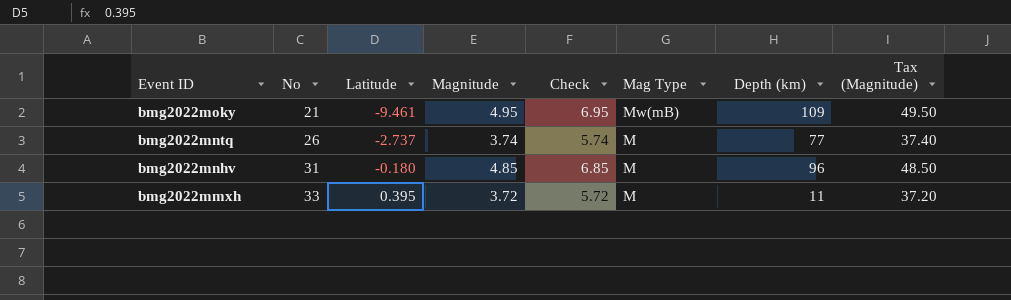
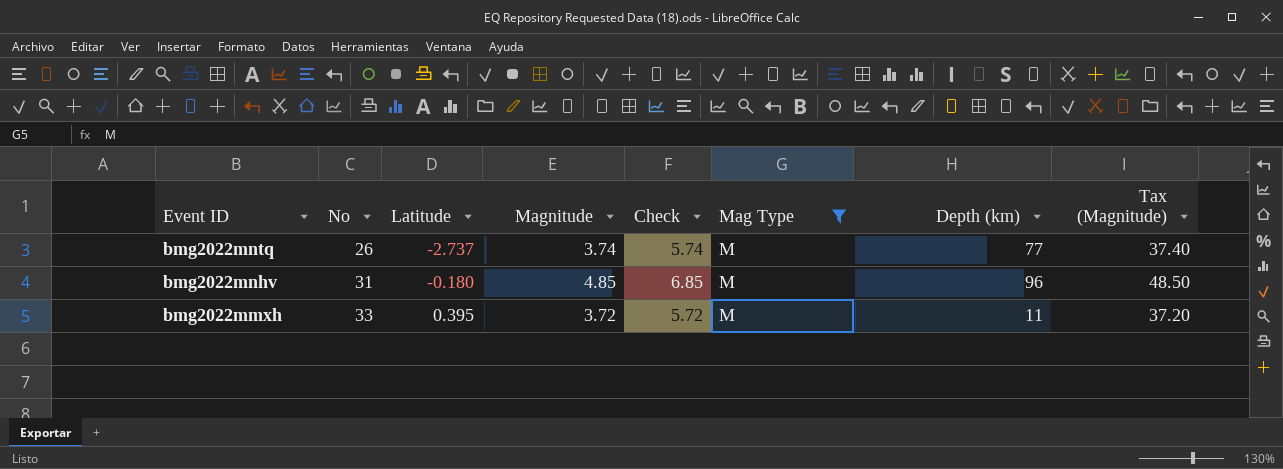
filter: none -> Mag Type = M

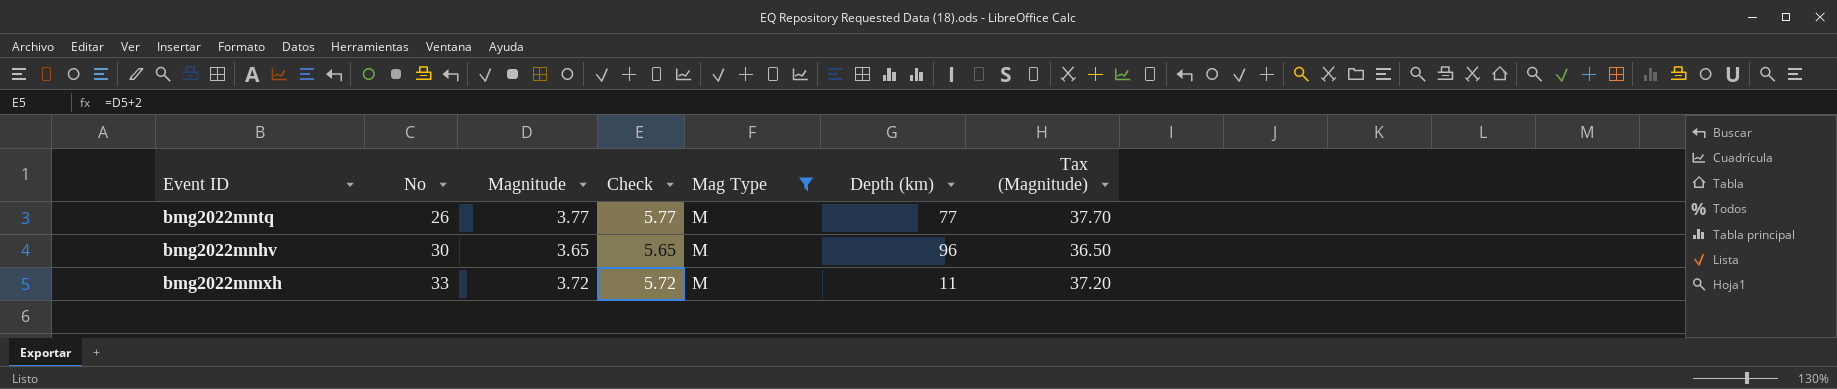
column Latitude | position: 3 -> none
bmg2022mntq | Magnitude: 3.74 -> 3.77
bmg2022mntq | Check: 5.74 -> 5.77
bmg2022mntq | Tax (Magnitude): 37.40 -> 37.70
bmg2022mnhv | No: 31 -> 30
bmg2022mnhv | Magnitude: 4.85 -> 3.65
bmg2022mnhv | Check: 6.85 -> 5.65
bmg2022mnhv | Tax (Magnitude): 48.50 -> 36.50

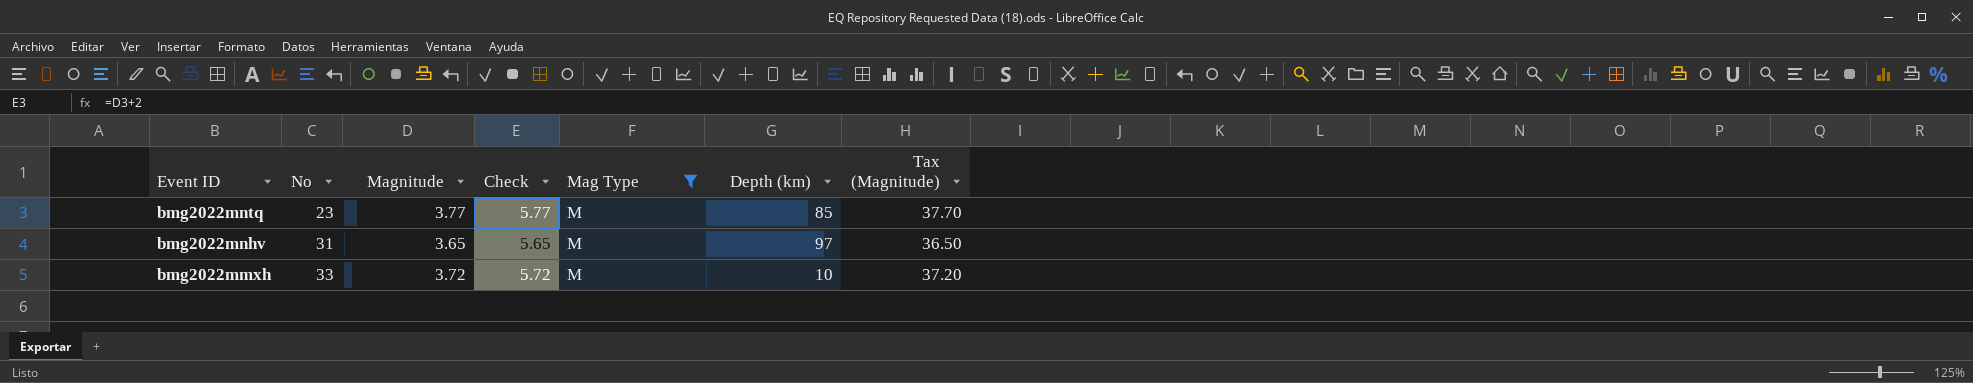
bmg2022mntq | No: 26 -> 23
bmg2022mntq | Depth (km): 77 -> 85
bmg2022mnhv | No: 30 -> 31
bmg2022mnhv | Depth (km): 96 -> 97
bmg2022mmxh | Depth (km): 11 -> 10

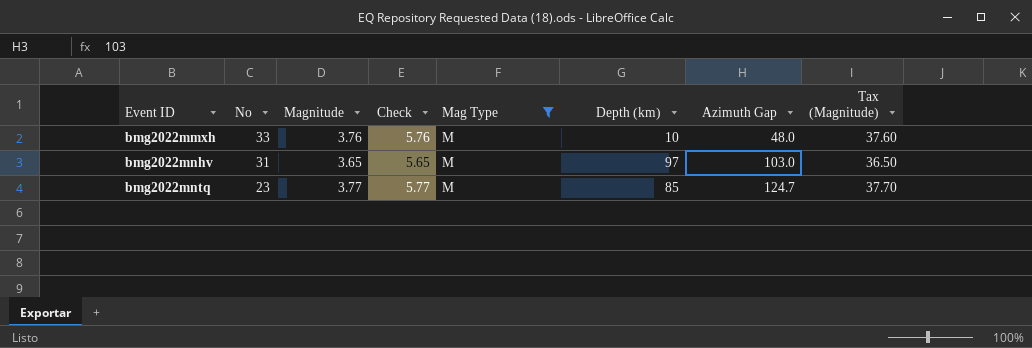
row order: Event ID descending -> Event ID ascending
column Azimuth Gap | position: none -> 7
bmg2022mmxh | Magnitude: 3.72 -> 3.76
bmg2022mmxh | Check: 5.72 -> 5.76
bmg2022mmxh | Tax (Magnitude): 37.20 -> 37.60

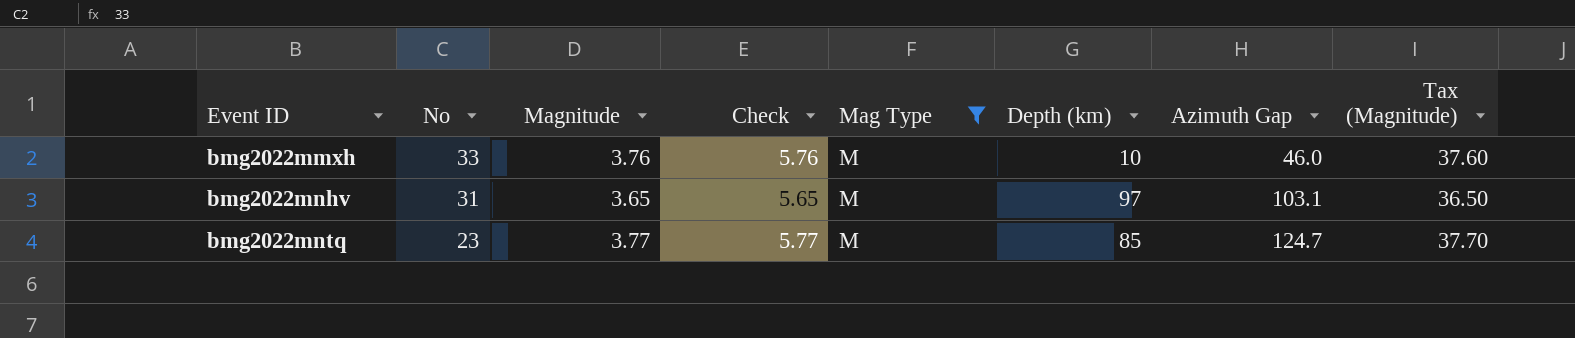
bmg2022mmxh | Azimuth Gap: 48.0 -> 46.0
bmg2022mnhv | Azimuth Gap: 103.0 -> 103.1

